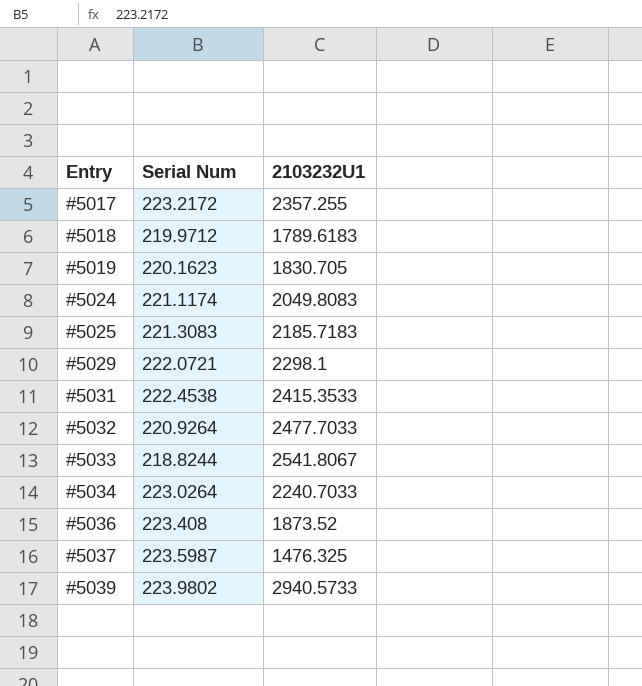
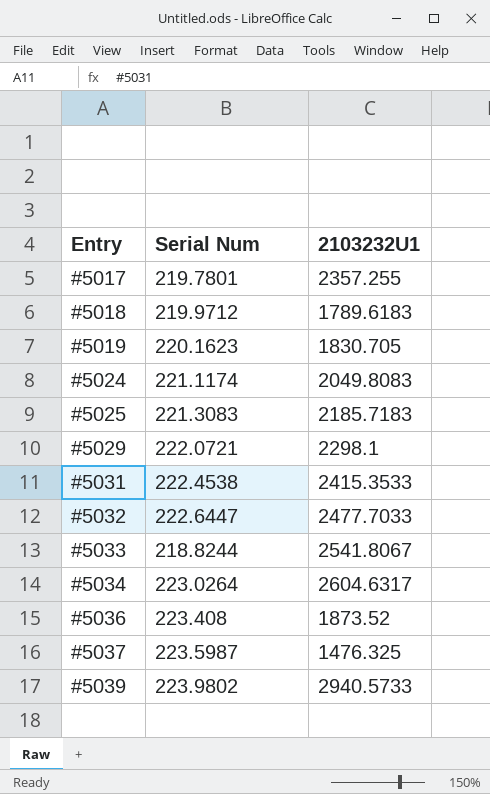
#5017 | Serial Num: 223.2172 -> 219.7801
#5032 | Serial Num: 220.9264 -> 222.6447
#5034 | 2103232U1: 2240.7033 -> 2604.6317

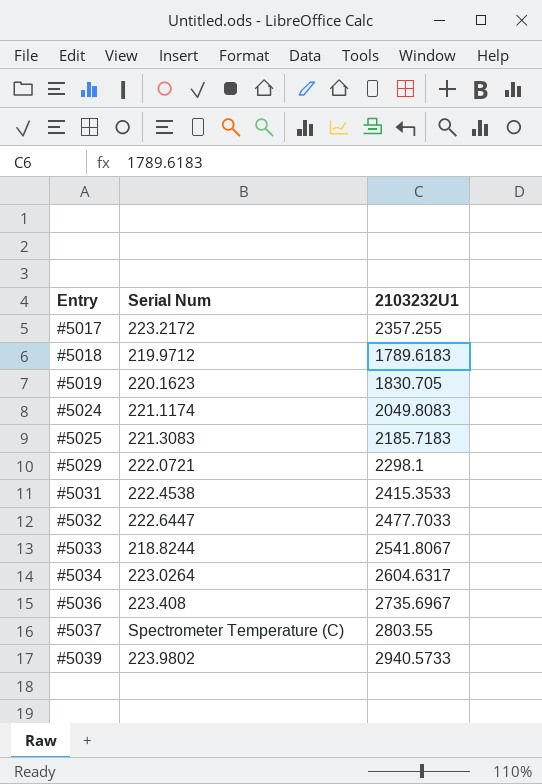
#5017 | Serial Num: 219.7801 -> 223.2172
#5036 | 2103232U1: 1873.52 -> 2735.6967
#5037 | Serial Num: 223.5987 -> Spectrometer Temperature (C)
#5037 | 2103232U1: 1476.325 -> 2803.55

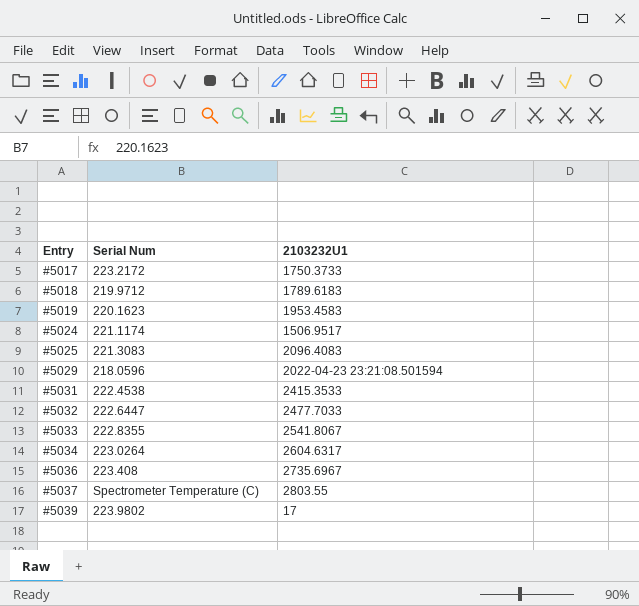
#5017 | 2103232U1: 2357.255 -> 1750.3733
#5019 | 2103232U1: 1830.705 -> 1953.4583
#5024 | 2103232U1: 2049.8083 -> 1506.9517
#5025 | 2103232U1: 2185.7183 -> 2096.4083
#5029 | Serial Num: 222.0721 -> 218.0596
#5029 | 2103232U1: 2298.1 -> 2022-04-23 23:21:08.501594
#5033 | Serial Num: 218.8244 -> 222.8355
#5039 | 2103232U1: 2940.5733 -> 17

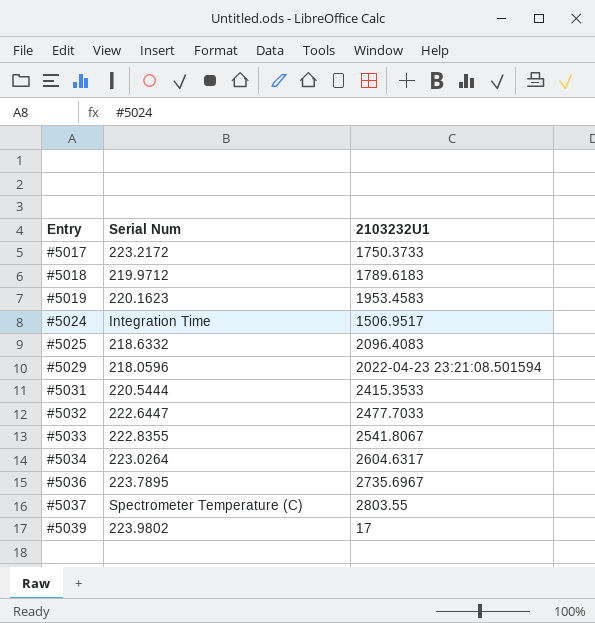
#5024 | Serial Num: 221.1174 -> Integration Time
#5025 | Serial Num: 221.3083 -> 218.6332
#5031 | Serial Num: 222.4538 -> 220.5444
#5036 | Serial Num: 223.408 -> 223.7895

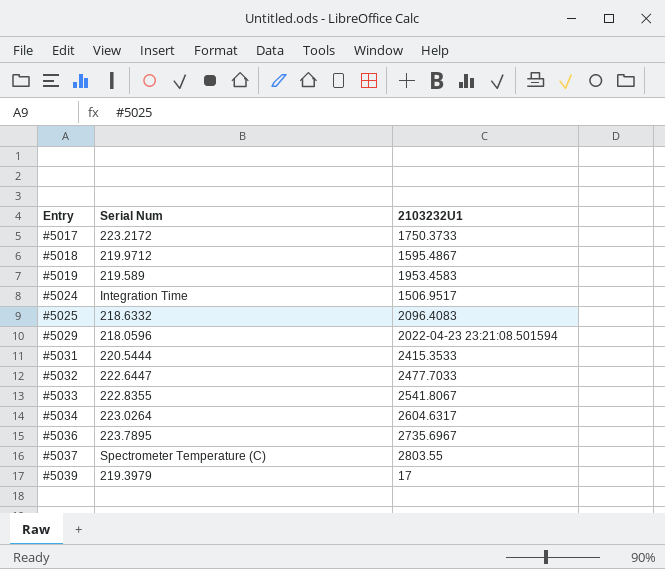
#5018 | 2103232U1: 1789.6183 -> 1595.4867
#5019 | Serial Num: 220.1623 -> 219.589
#5039 | Serial Num: 223.9802 -> 219.3979

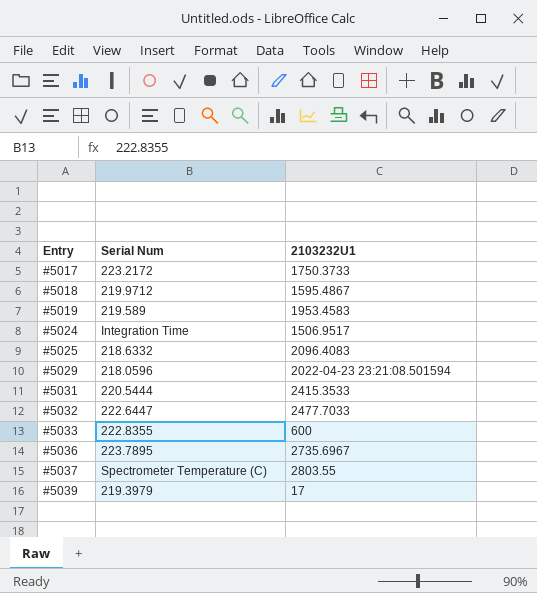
row #5034: 223.0264 | 2604.6317 -> none
#5033 | 2103232U1: 2541.8067 -> 600

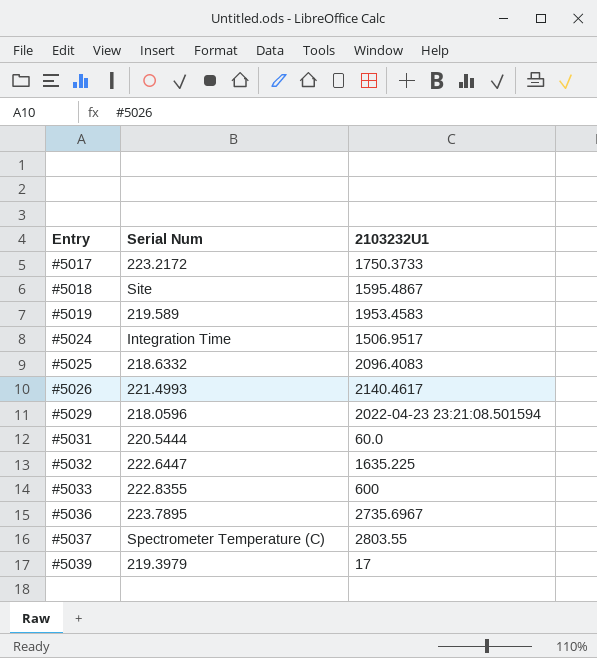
#5018 | Serial Num: 219.9712 -> Site
row #5026: none -> 221.4993 | 2140.4617
#5031 | 2103232U1: 2415.3533 -> 60.0
#5032 | 2103232U1: 2477.7033 -> 1635.225

